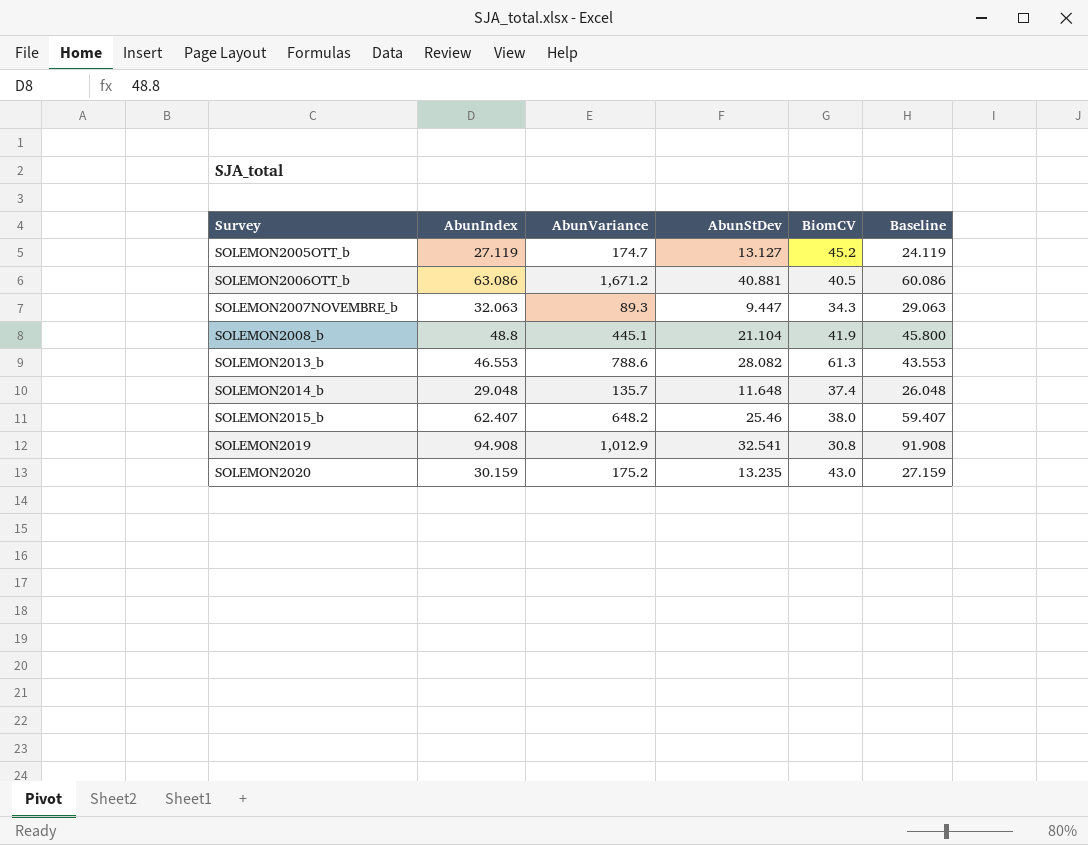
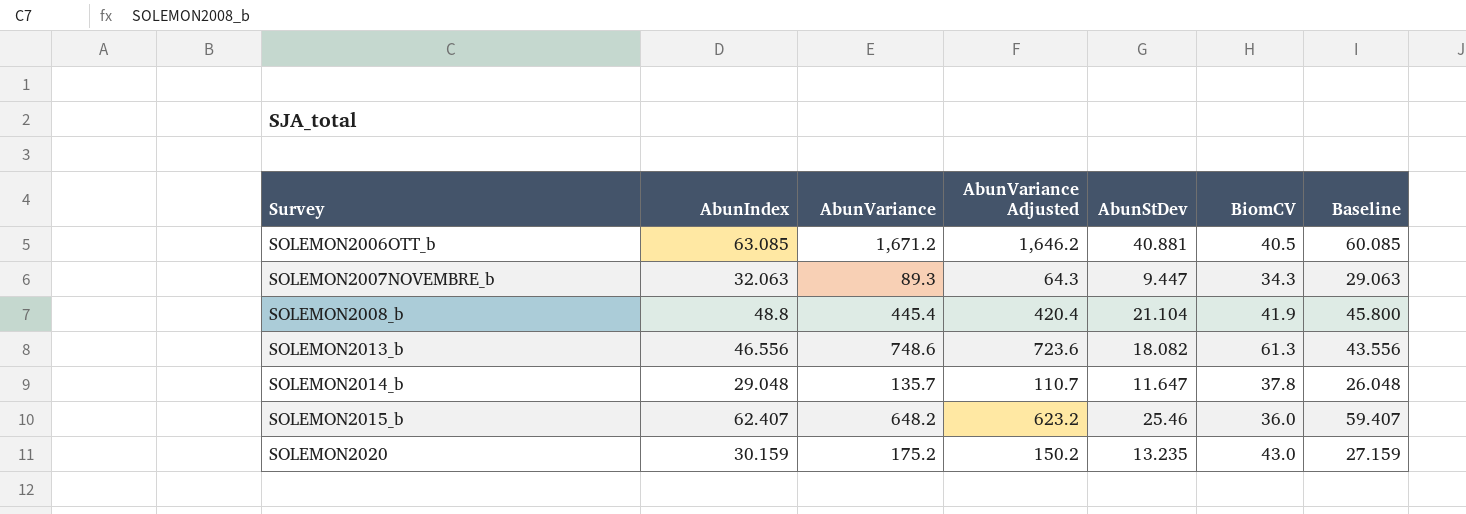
column AbunVariance Adjusted | formula: none -> [AbunVariance] - 25
row SOLEMON2005OTT_b: 27.119 | 174.7 | 13.127 | 45.2 | 24.119 -> none
row SOLEMON2019: 94.908 | 1,012.9 | 32.541 | 30.8 | 91.908 -> none
SOLEMON2006OTT_b | AbunIndex: 63.086 -> 63.085
SOLEMON2006OTT_b | Baseline: 60.086 -> 60.085
SOLEMON2008_b | AbunVariance: 445.1 -> 445.4
SOLEMON2013_b | AbunIndex: 46.553 -> 46.556
SOLEMON2013_b | AbunVariance: 788.6 -> 748.6
SOLEMON2013_b | AbunStDev: 28.082 -> 18.082
SOLEMON2013_b | Baseline: 43.553 -> 43.556
SOLEMON2014_b | AbunStDev: 11.648 -> 11.647
SOLEMON2014_b | BiomCV: 37.4 -> 37.8
SOLEMON2015_b | BiomCV: 38.0 -> 36.0

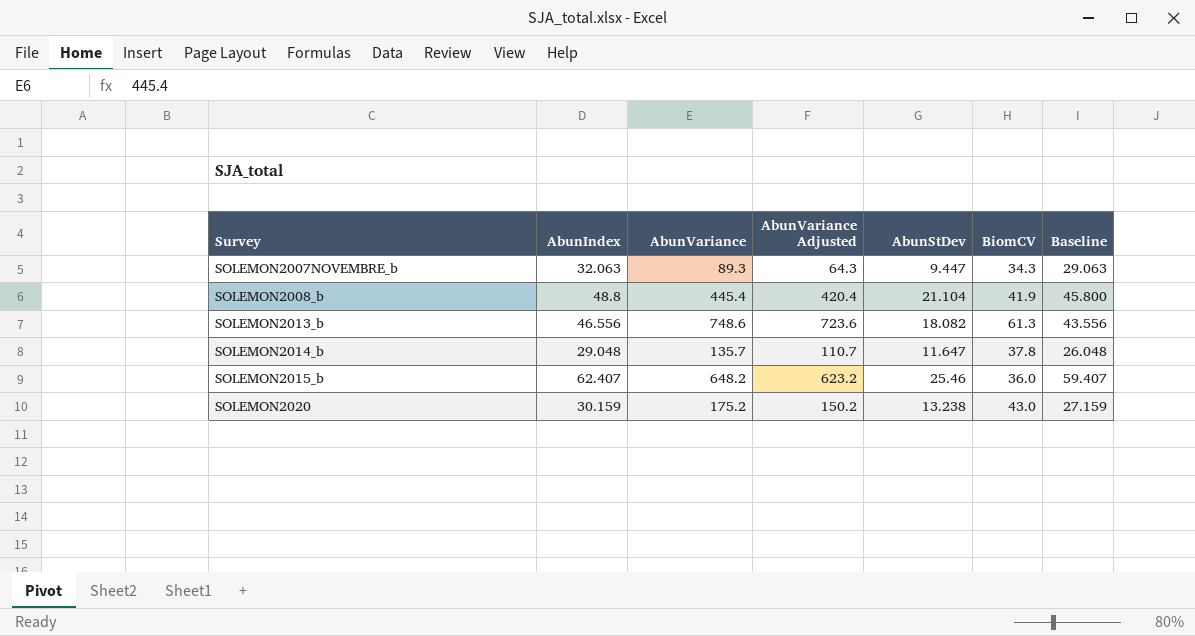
row SOLEMON2006OTT_b: 63.085 | 1,671.2 | 1,646.2 | 40.881 | 40.5 | 60.085 -> none
SOLEMON2020 | AbunStDev: 13.235 -> 13.238

